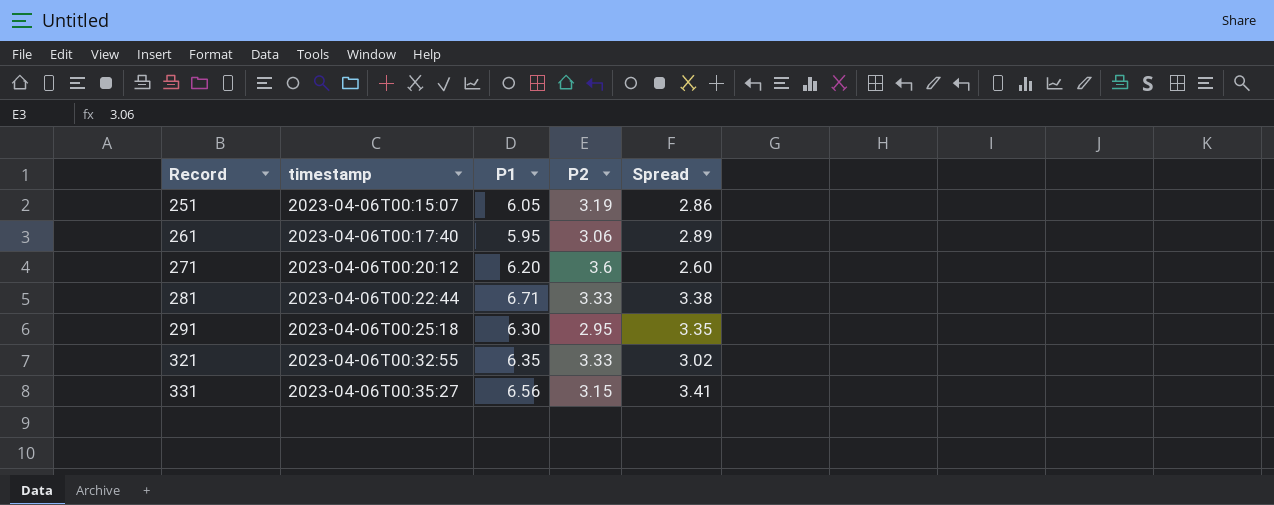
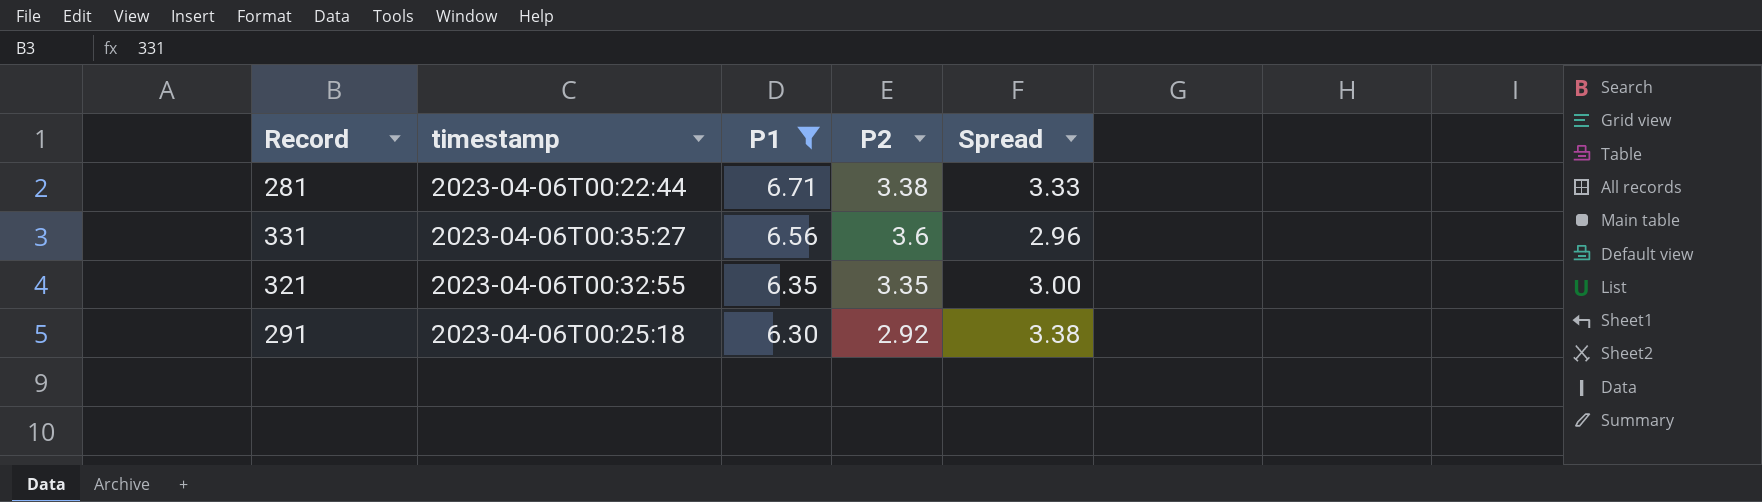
filter: none -> P1 >= 6.30
row order: Record ascending -> P1 descending
281 | P2: 3.33 -> 3.38
281 | Spread: 3.38 -> 3.33
331 | P2: 3.15 -> 3.6
331 | Spread: 3.41 -> 2.96
321 | P2: 3.33 -> 3.35
321 | Spread: 3.02 -> 3.00
291 | P2: 2.95 -> 2.92
291 | Spread: 3.35 -> 3.38

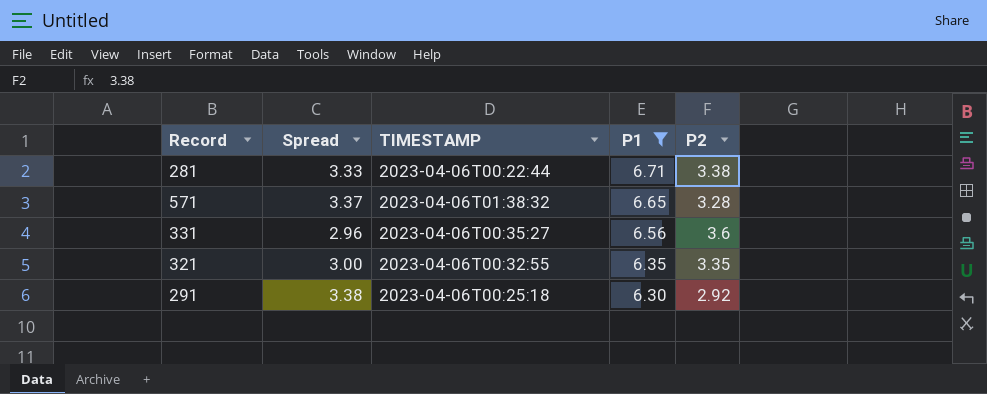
column Spread | position: 5 -> 2
column name: timestamp -> TIMESTAMP
row 571: none -> 3.37 | 2023-04-06T01:38:32 | 6.65 | 3.28

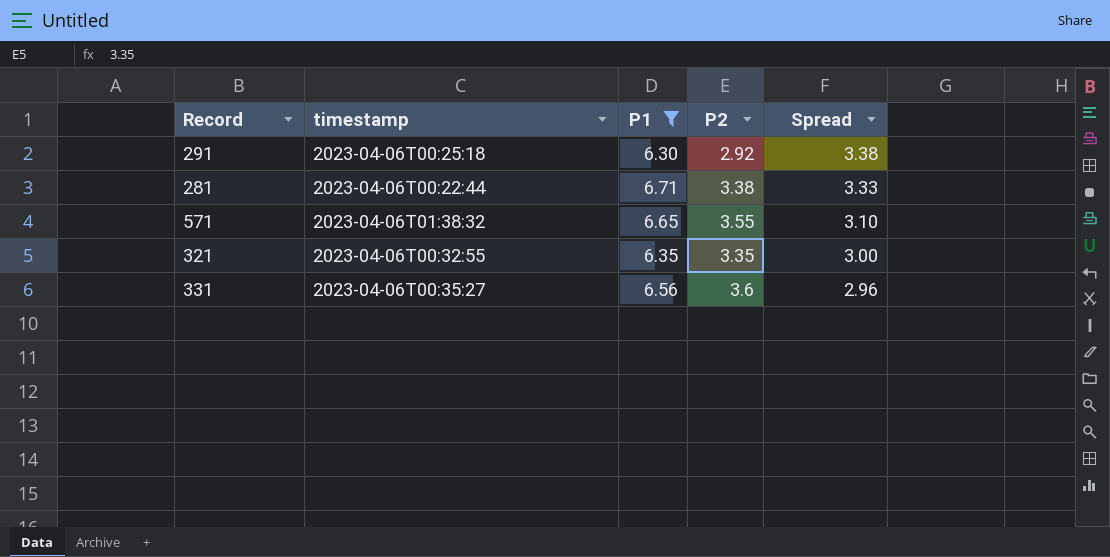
row order: P1 descending -> Spread descending
column name: TIMESTAMP -> timestamp
column Spread | position: 2 -> 5
571 | P2: 3.28 -> 3.55
571 | Spread: 3.37 -> 3.10

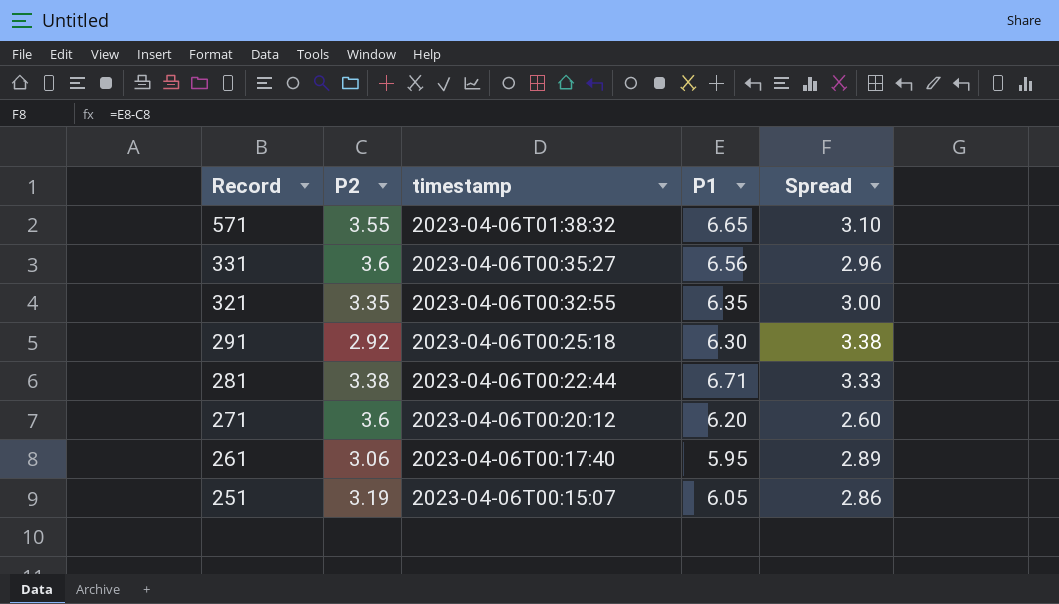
filter: P1 >= 6.30 -> none
row order: Spread descending -> Record descending
column P2 | position: 4 -> 2

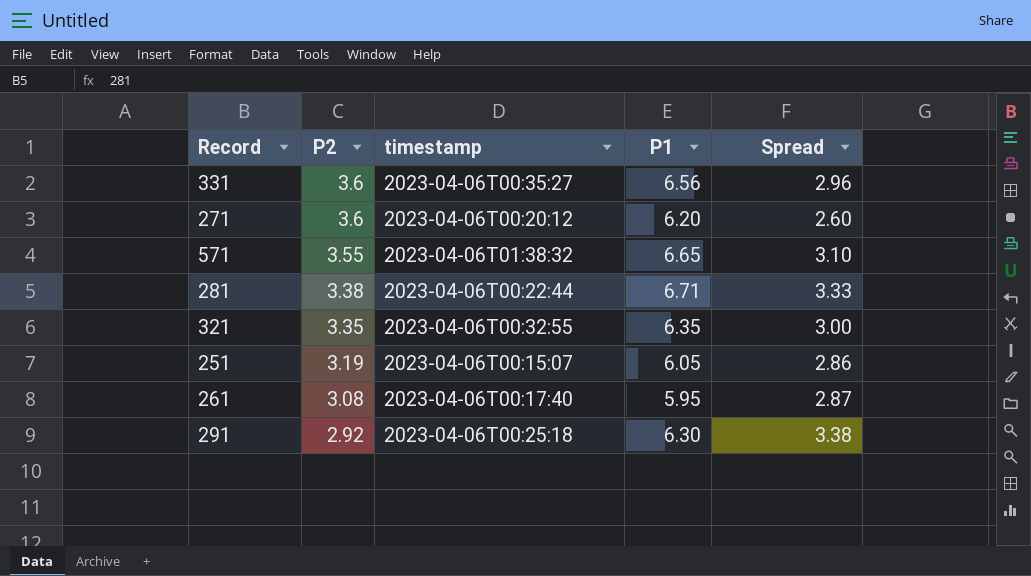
row order: Record descending -> P2 descending
261 | P2: 3.06 -> 3.08
261 | Spread: 2.89 -> 2.87

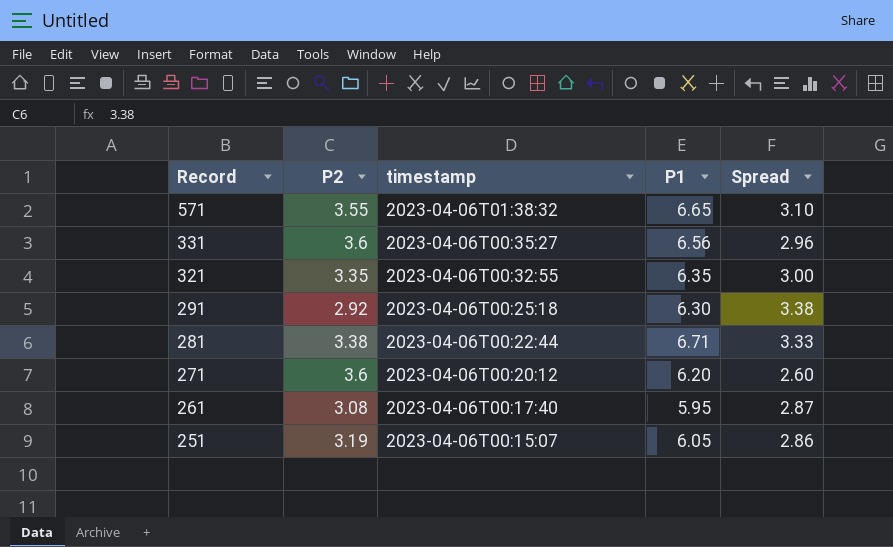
row order: P2 descending -> Record descending

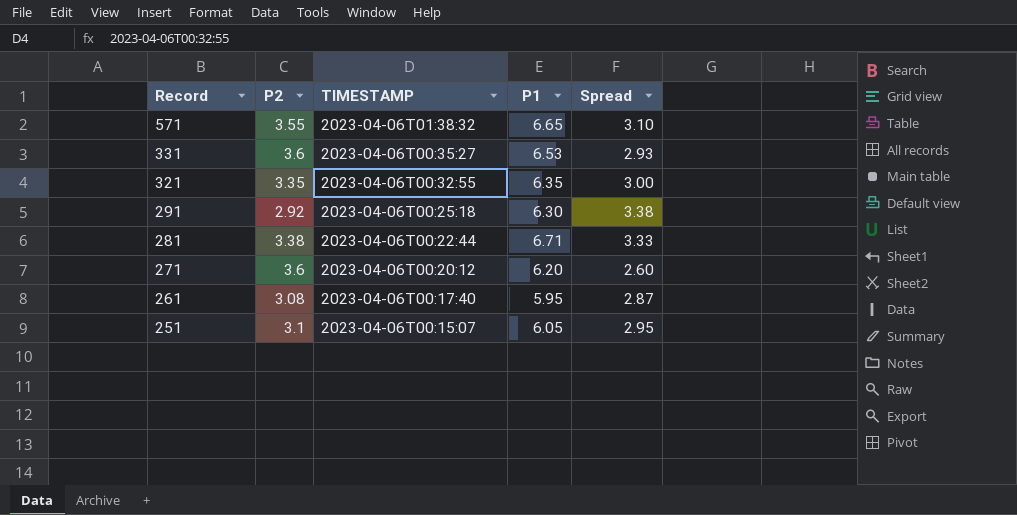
column name: timestamp -> TIMESTAMP
331 | P1: 6.56 -> 6.53
331 | Spread: 2.96 -> 2.93
251 | P2: 3.19 -> 3.1
251 | Spread: 2.86 -> 2.95

